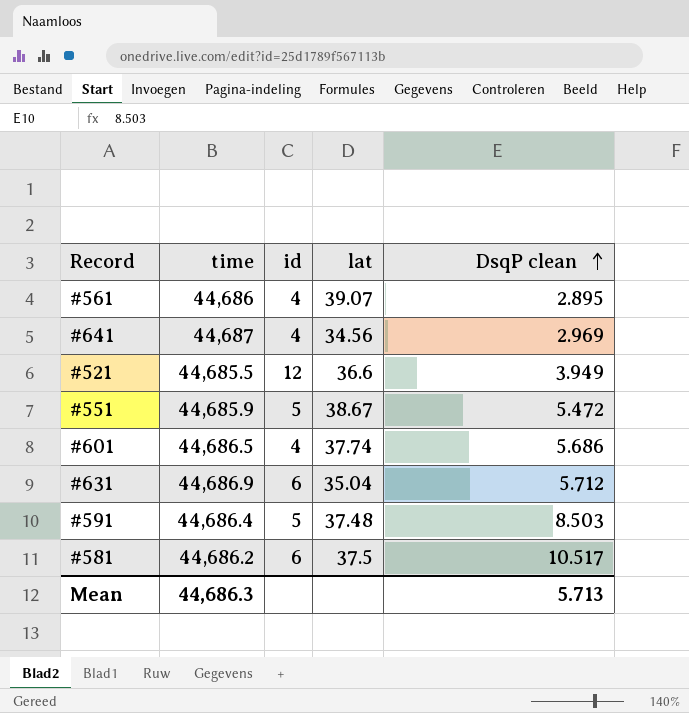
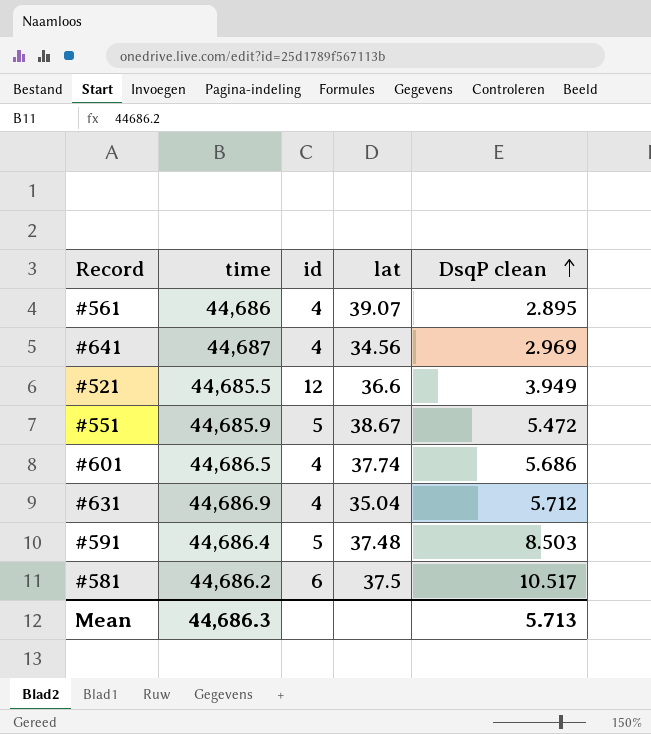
#631 | id: 6 -> 4

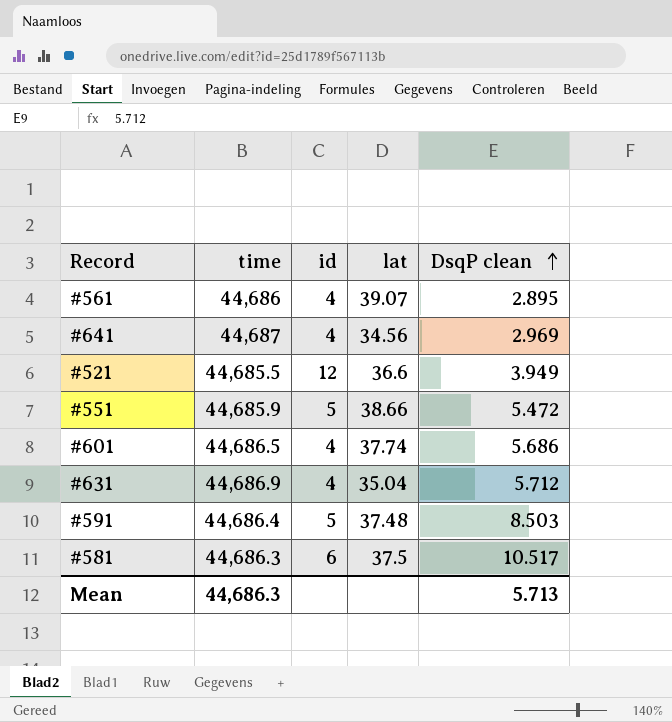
#551 | lat: 38.67 -> 38.66
#581 | time: 44,686.2 -> 44,686.3

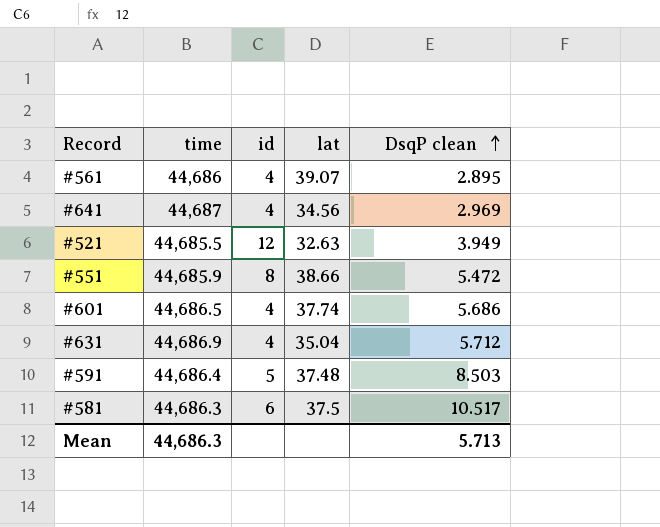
#521 | lat: 36.6 -> 32.63
#551 | id: 5 -> 8

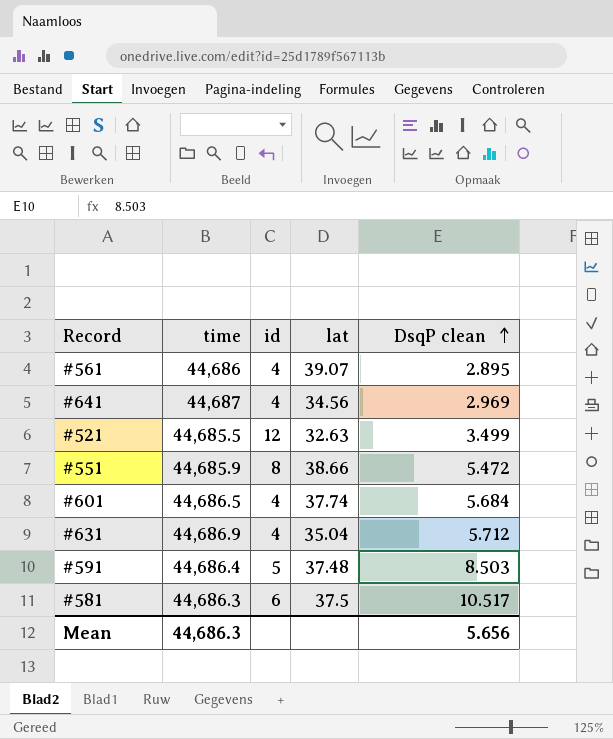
#521 | DsqP clean: 3.949 -> 3.499
#601 | DsqP clean: 5.686 -> 5.684
Mean | DsqP clean: 5.713 -> 5.656

